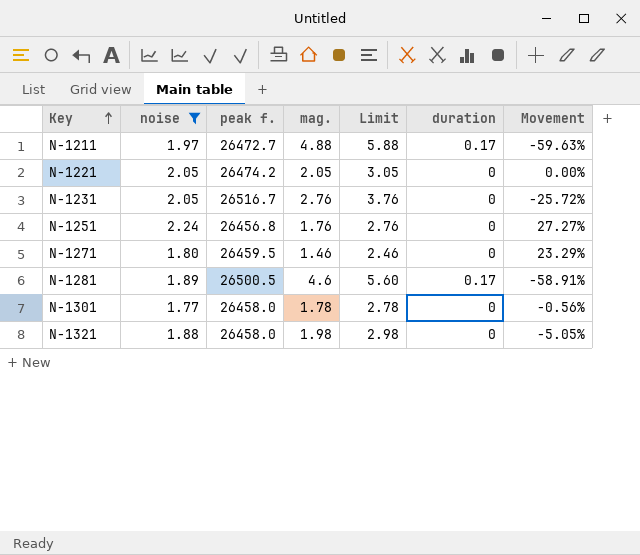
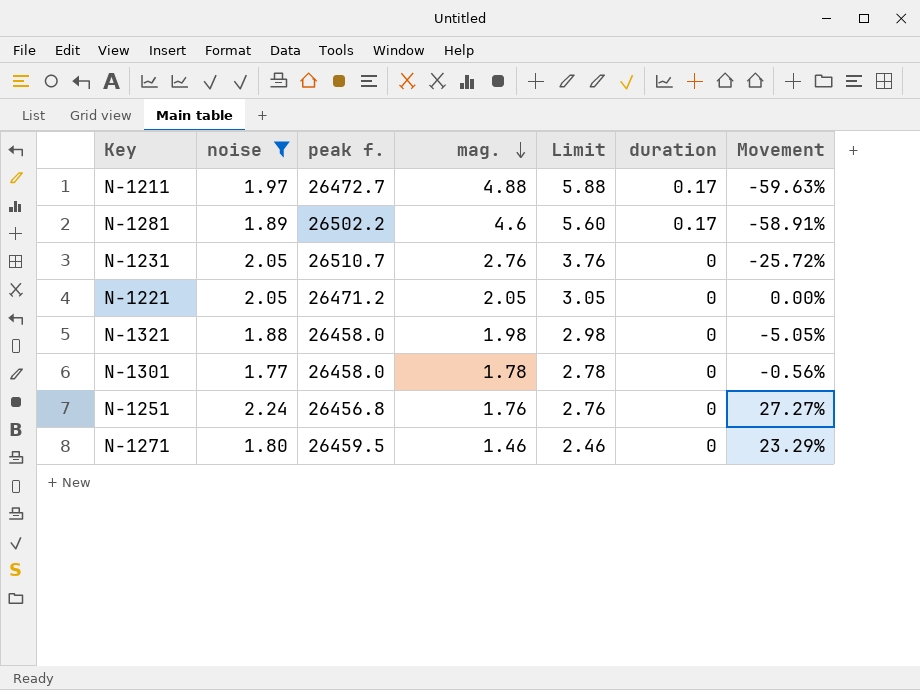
row order: Key ascending -> mag. descending
N-1281 | peak f.: 26500.5 -> 26502.2
N-1231 | peak f.: 26516.7 -> 26510.7
N-1221 | peak f.: 26474.2 -> 26471.2

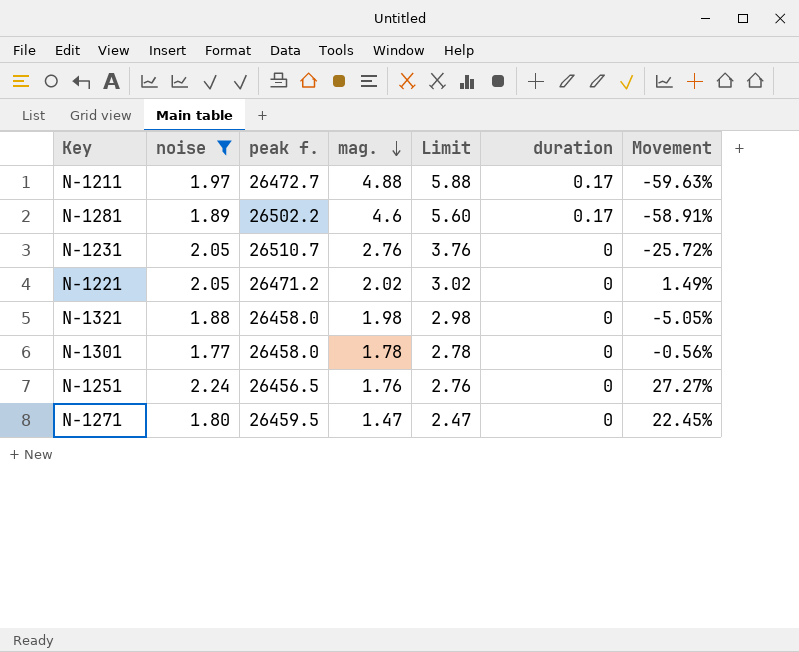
N-1221 | mag.: 2.05 -> 2.02
N-1221 | Limit: 3.05 -> 3.02
N-1221 | Movement: 0.00% -> 1.49%
N-1251 | peak f.: 26456.8 -> 26456.5
N-1271 | mag.: 1.46 -> 1.47
N-1271 | Limit: 2.46 -> 2.47
N-1271 | Movement: 23.29% -> 22.45%

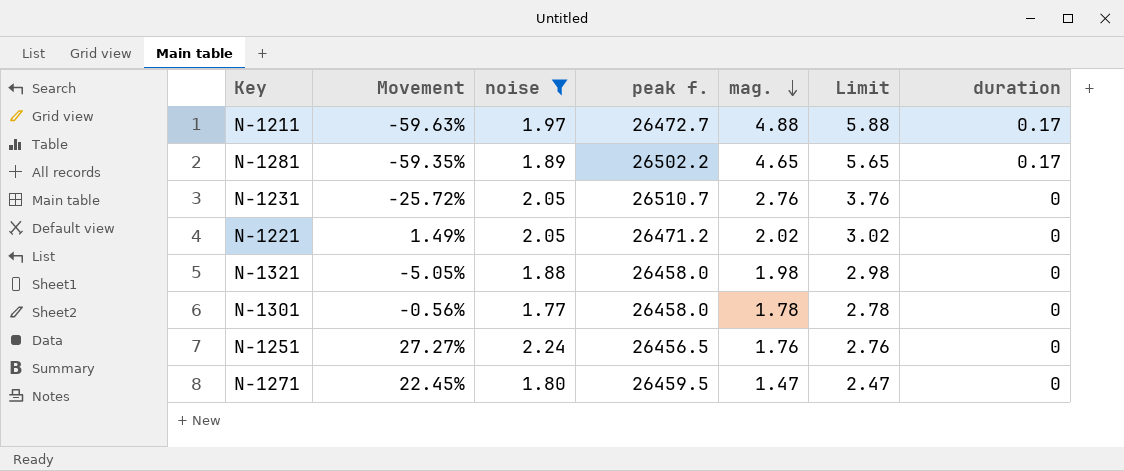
column Movement | position: 7 -> 2
N-1281 | Movement: -58.91% -> -59.35%
N-1281 | mag.: 4.6 -> 4.65
N-1281 | Limit: 5.60 -> 5.65

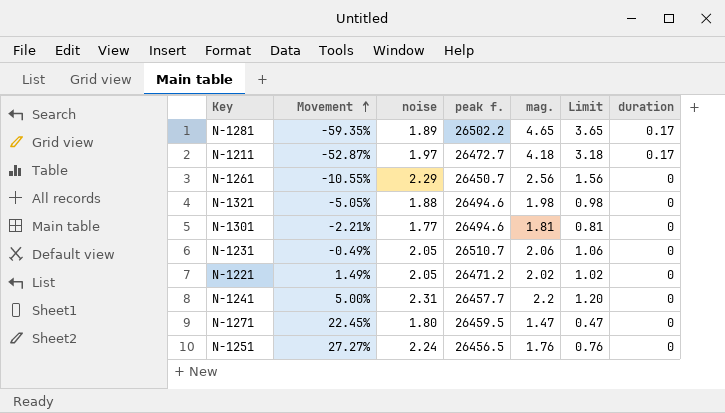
filter: noise <= 2.24 -> none
row order: mag. descending -> Movement ascending
column Limit | formula: [mag.] + 1 -> [mag.] - 1
N-1211 | Movement: -59.63% -> -52.87%
N-1211 | mag.: 4.88 -> 4.18
N-1321 | peak f.: 26458.0 -> 26494.6
N-1301 | Movement: -0.56% -> -2.21%
N-1301 | peak f.: 26458.0 -> 26494.6
N-1301 | mag.: 1.78 -> 1.81
N-1231 | Movement: -25.72% -> -0.49%
N-1231 | mag.: 2.76 -> 2.06

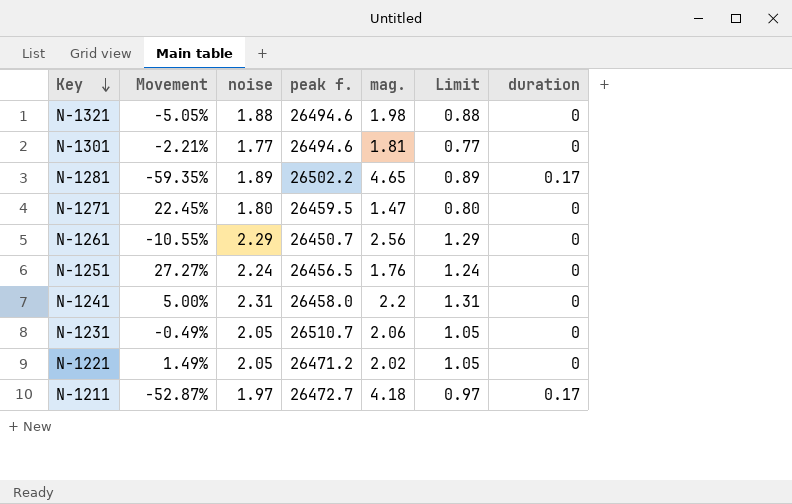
row order: Movement ascending -> Key descending
column Limit | formula: [mag.] - 1 -> [noise] - 1
N-1241 | peak f.: 26457.7 -> 26458.0

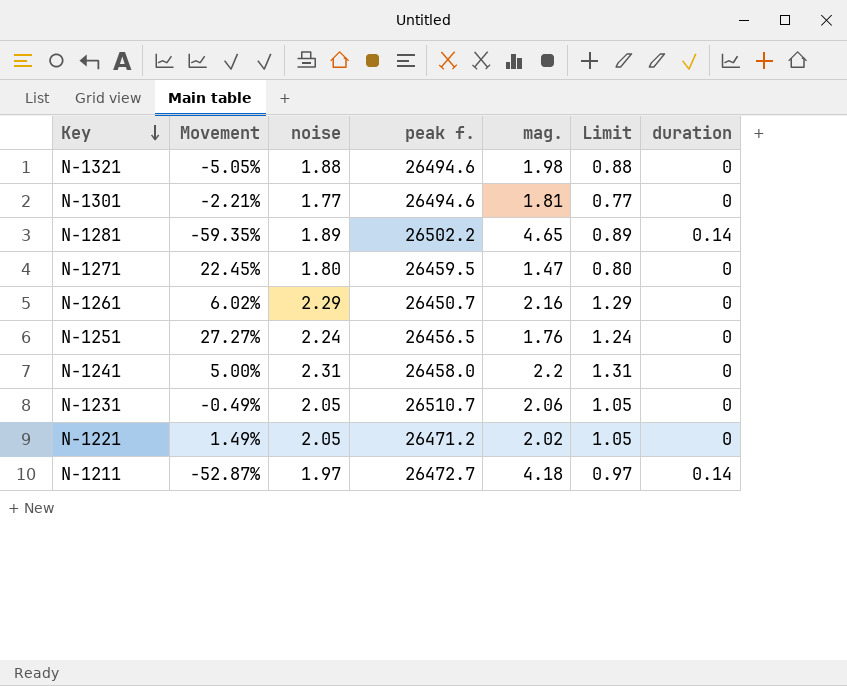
N-1281 | duration: 0.17 -> 0.14
N-1261 | Movement: -10.55% -> 6.02%
N-1261 | mag.: 2.56 -> 2.16
N-1211 | duration: 0.17 -> 0.14

